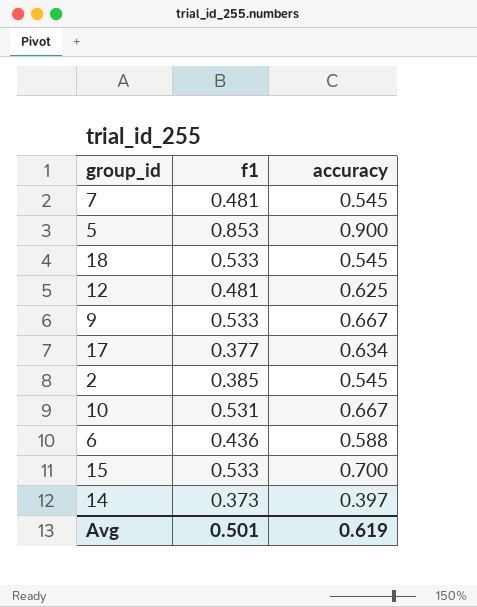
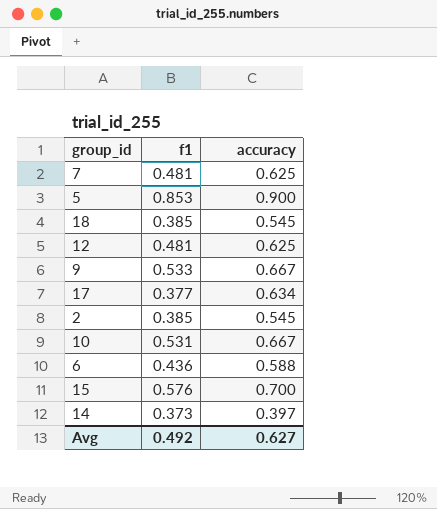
7 | accuracy: 0.545 -> 0.625
18 | f1: 0.533 -> 0.385
15 | f1: 0.533 -> 0.576
Avg | f1: 0.501 -> 0.492
Avg | accuracy: 0.619 -> 0.627

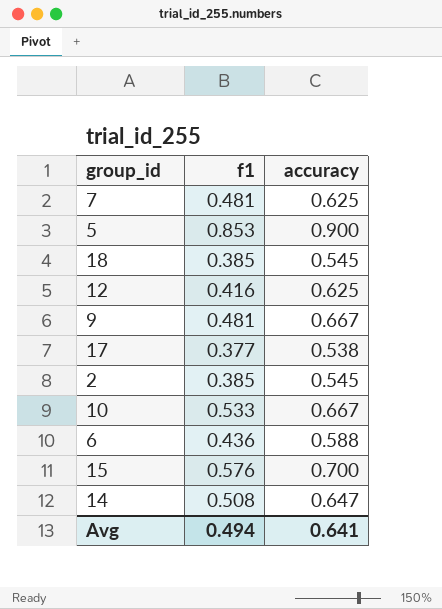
12 | f1: 0.481 -> 0.416
9 | f1: 0.533 -> 0.481
17 | accuracy: 0.634 -> 0.538
10 | f1: 0.531 -> 0.533
14 | f1: 0.373 -> 0.508
14 | accuracy: 0.397 -> 0.647
Avg | f1: 0.492 -> 0.494
Avg | accuracy: 0.627 -> 0.641

